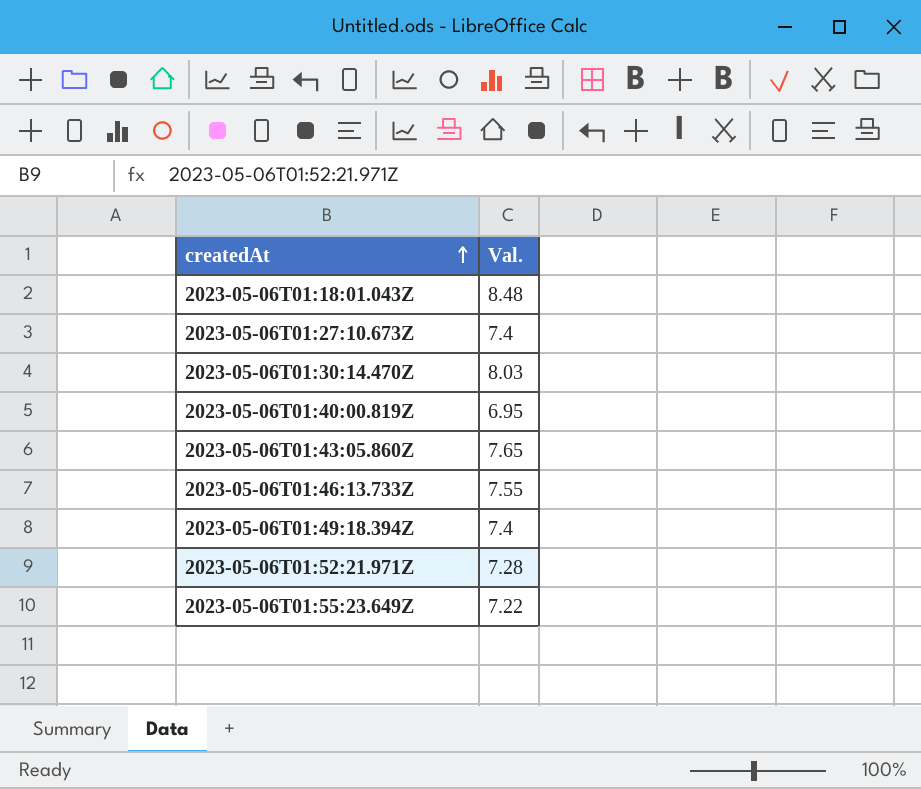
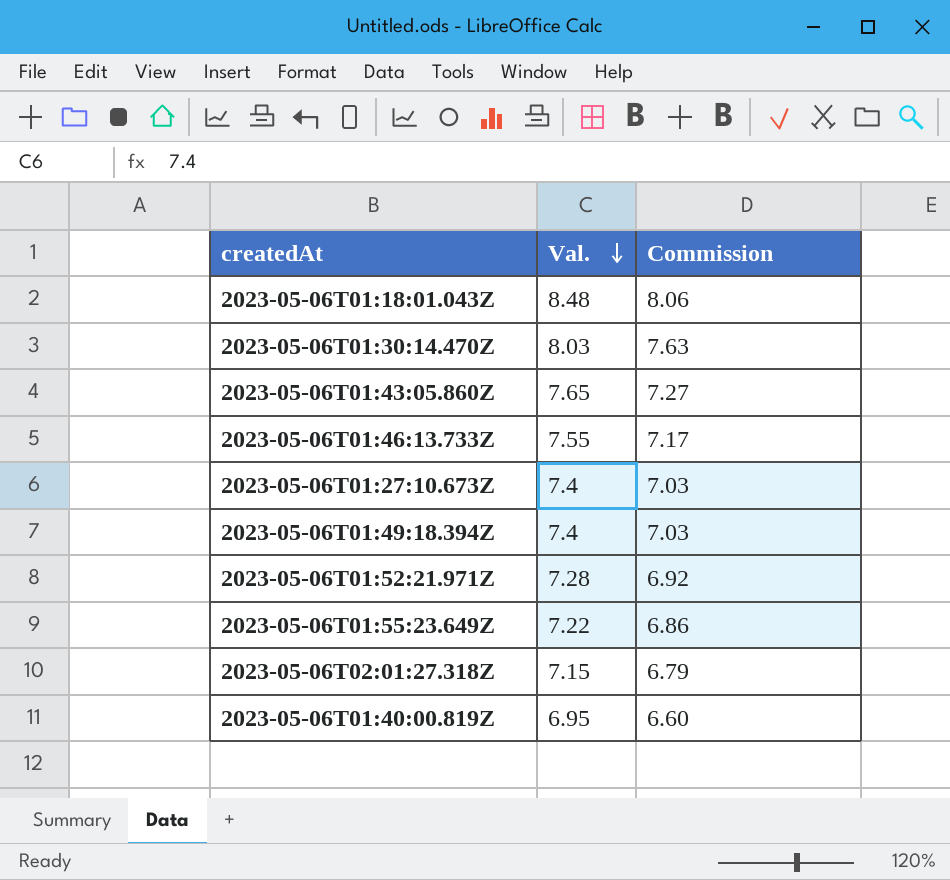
row order: createdAt ascending -> Val. descending
column Commission | formula: none -> [Val.] * 0.95
row 2023-05-06T02:01:27.318Z: none -> 7.15 | 6.79

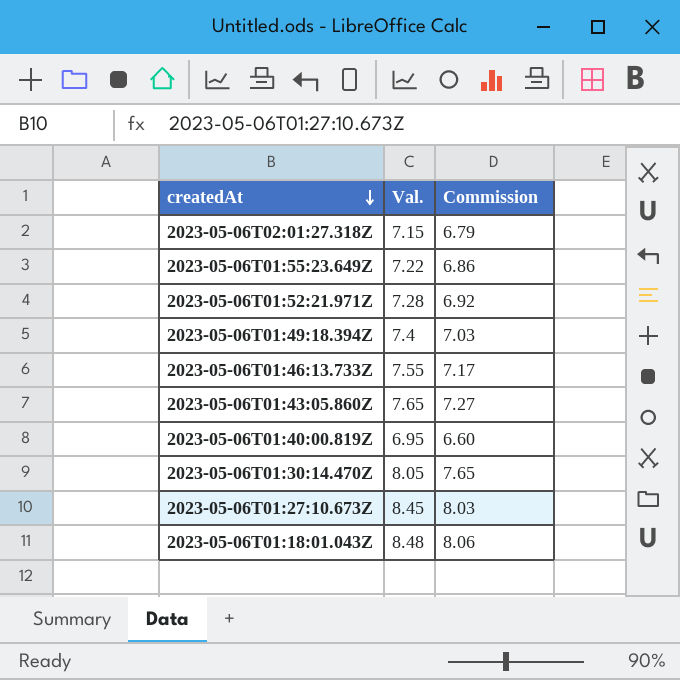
row order: Val. descending -> createdAt descending
2023-05-06T01:30:14.470Z | Val.: 8.03 -> 8.05
2023-05-06T01:30:14.470Z | Commission: 7.63 -> 7.65
2023-05-06T01:27:10.673Z | Val.: 7.4 -> 8.45
2023-05-06T01:27:10.673Z | Commission: 7.03 -> 8.03

